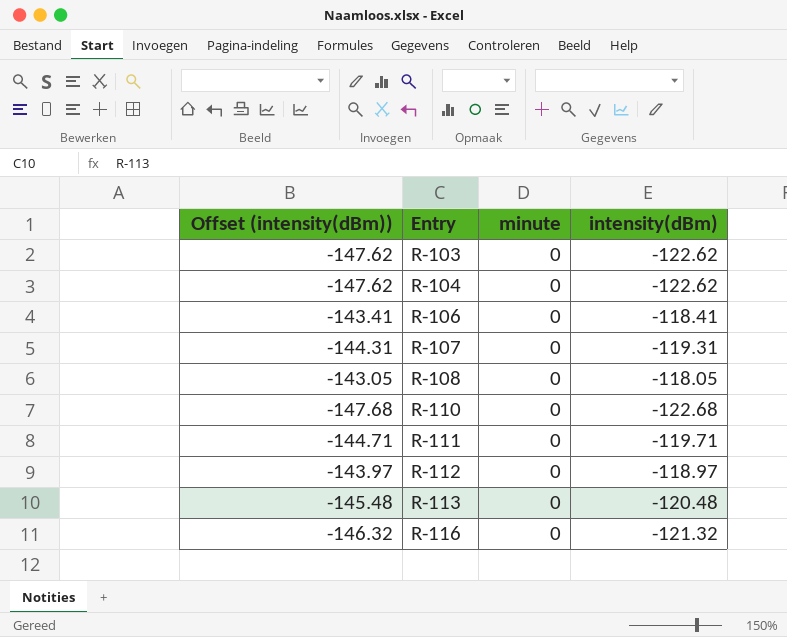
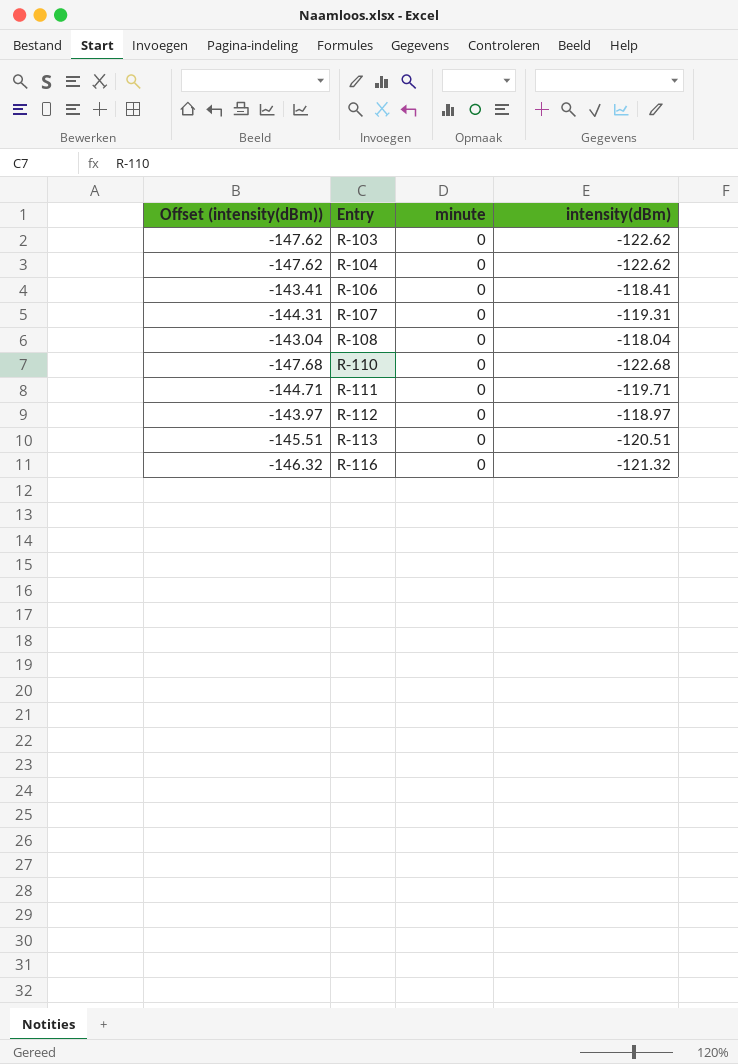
R-108 | Offset (intensity(dBm)): -143.05 -> -143.04
R-108 | intensity(dBm): -118.05 -> -118.04
R-113 | Offset (intensity(dBm)): -145.48 -> -145.51
R-113 | intensity(dBm): -120.48 -> -120.51

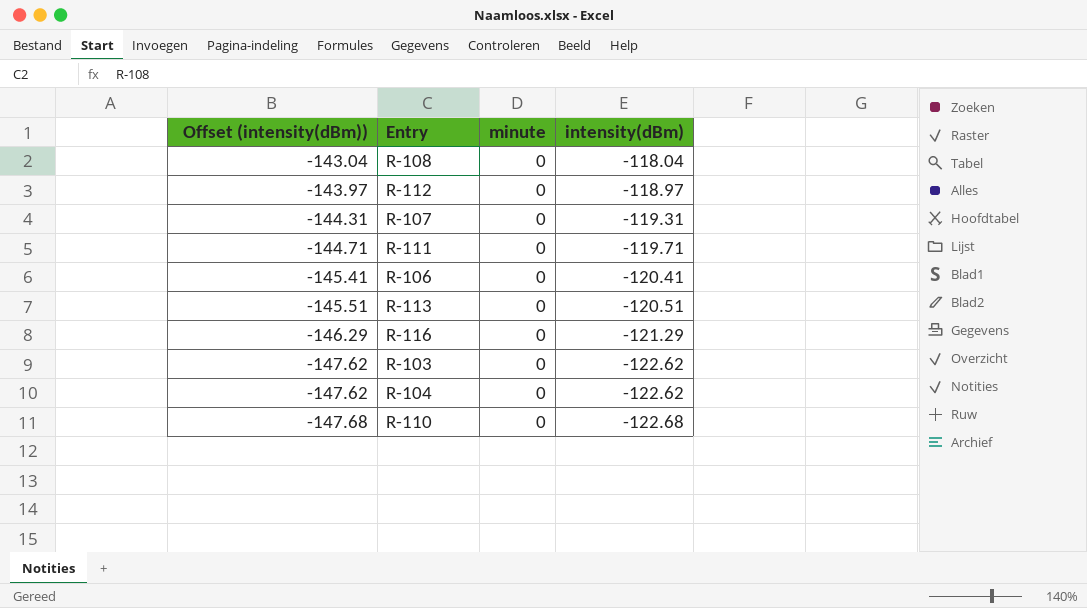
row order: Entry ascending -> Offset (intensity(dBm)) descending
R-106 | Offset (intensity(dBm)): -143.41 -> -145.41
R-106 | intensity(dBm): -118.41 -> -120.41
R-116 | Offset (intensity(dBm)): -146.32 -> -146.29
R-116 | intensity(dBm): -121.32 -> -121.29

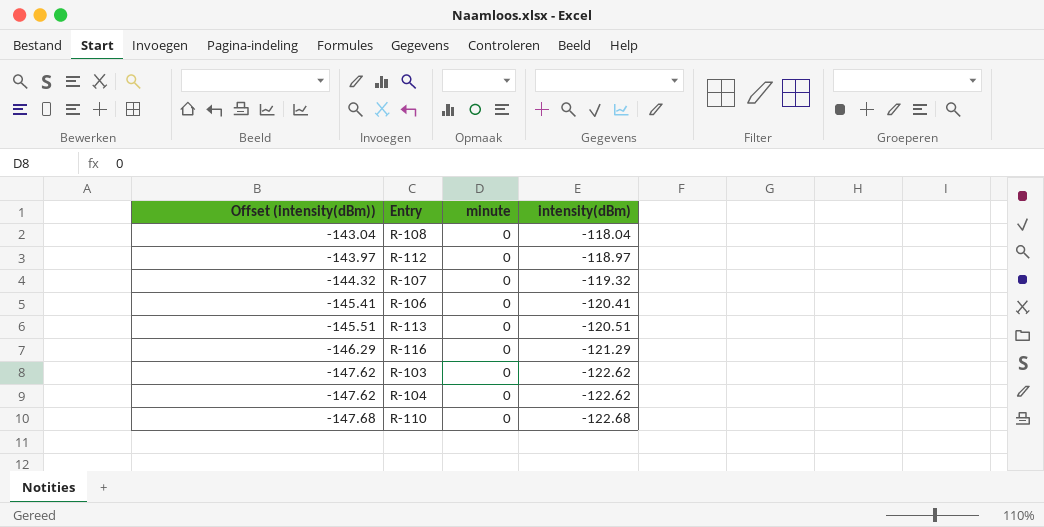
row R-111: -144.71 | 0 | -119.71 -> none
R-107 | Offset (intensity(dBm)): -144.31 -> -144.32
R-107 | intensity(dBm): -119.31 -> -119.32

